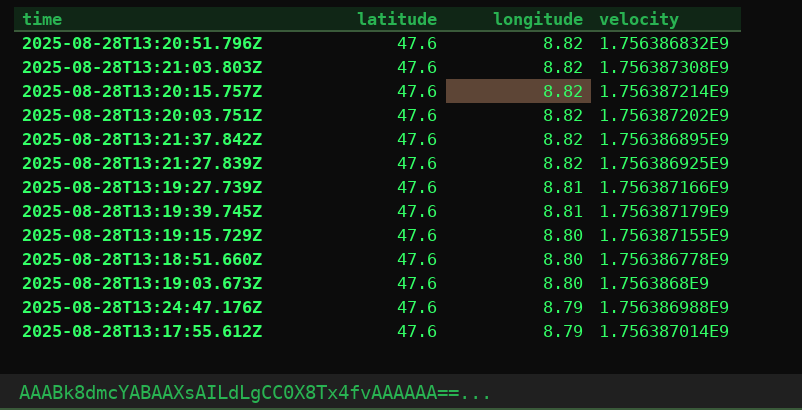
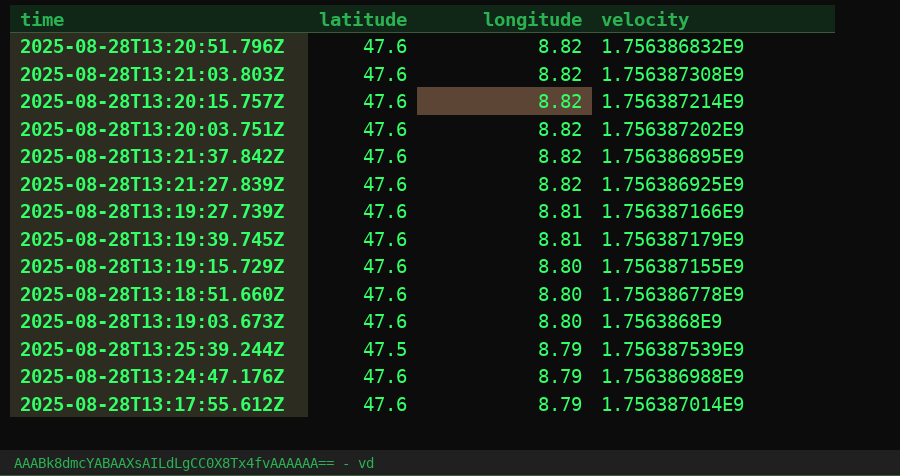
row 2025-08-28T13:25:39.244Z: none -> 47.5 | 8.79 | 1.756387539E9

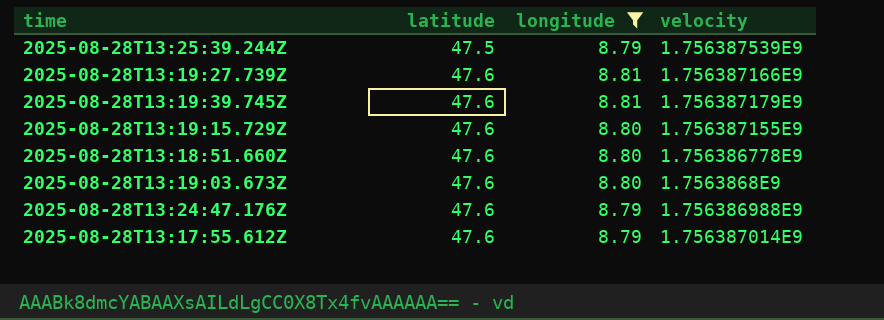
filter: none -> longitude != 8.82
row order: longitude descending -> latitude ascending

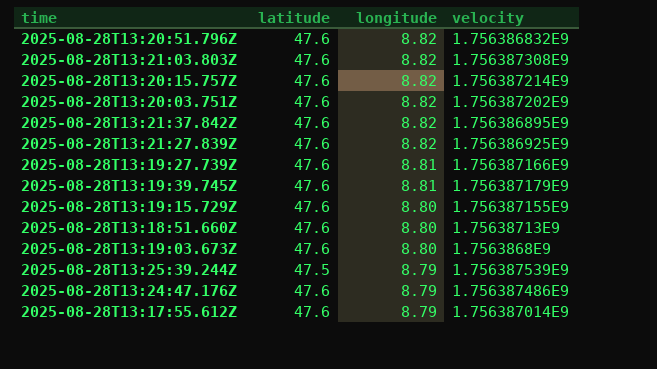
filter: longitude != 8.82 -> none
row order: latitude ascending -> longitude descending
2025-08-28T13:18:51.660Z | velocity: 1.756386778E9 -> 1.75638713E9
2025-08-28T13:24:47.176Z | velocity: 1.756386988E9 -> 1.756387486E9

